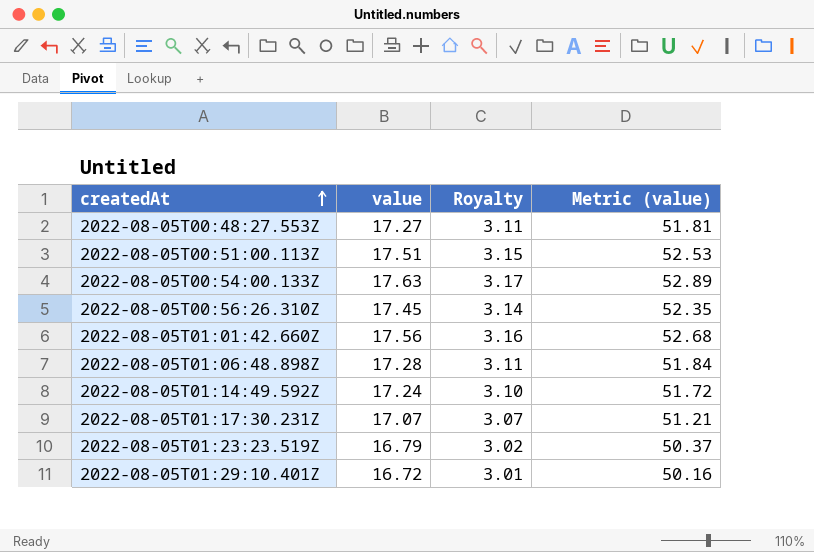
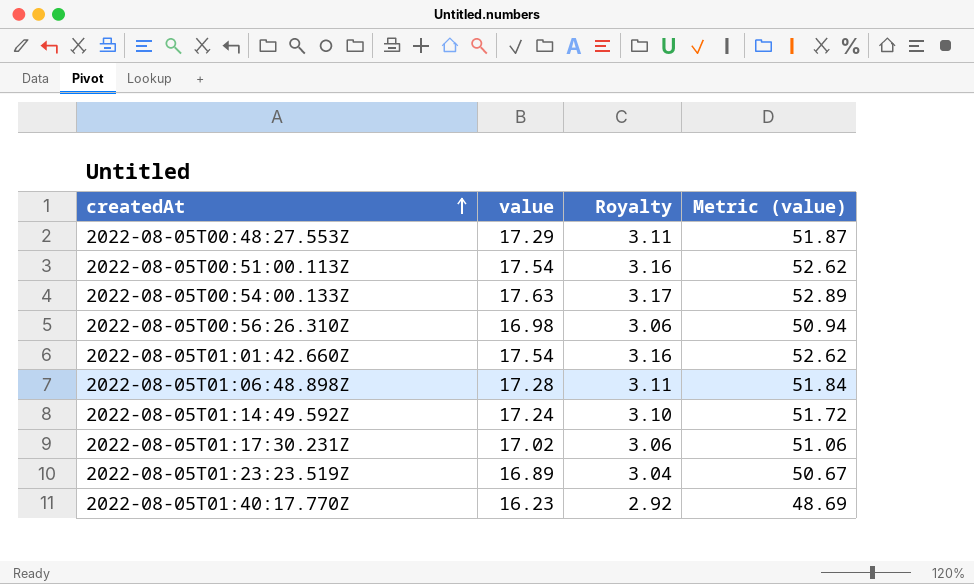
row 2022-08-05T01:29:10.401Z: 16.72 | 3.01 | 50.16 -> none
2022-08-05T00:48:27.553Z | value: 17.27 -> 17.29
2022-08-05T00:48:27.553Z | Metric (value): 51.81 -> 51.87
2022-08-05T00:51:00.113Z | value: 17.51 -> 17.54
2022-08-05T00:51:00.113Z | Royalty: 3.15 -> 3.16
2022-08-05T00:51:00.113Z | Metric (value): 52.53 -> 52.62
2022-08-05T00:56:26.310Z | value: 17.45 -> 16.98
2022-08-05T00:56:26.310Z | Royalty: 3.14 -> 3.06
2022-08-05T00:56:26.310Z | Metric (value): 52.35 -> 50.94
2022-08-05T01:01:42.660Z | value: 17.56 -> 17.54
2022-08-05T01:01:42.660Z | Metric (value): 52.68 -> 52.62
2022-08-05T01:17:30.231Z | value: 17.07 -> 17.02
2022-08-05T01:17:30.231Z | Royalty: 3.07 -> 3.06
2022-08-05T01:17:30.231Z | Metric (value): 51.21 -> 51.06
2022-08-05T01:23:23.519Z | value: 16.79 -> 16.89
2022-08-05T01:23:23.519Z | Royalty: 3.02 -> 3.04
2022-08-05T01:23:23.519Z | Metric (value): 50.37 -> 50.67
row 2022-08-05T01:40:17.770Z: none -> 16.23 | 2.92 | 48.69

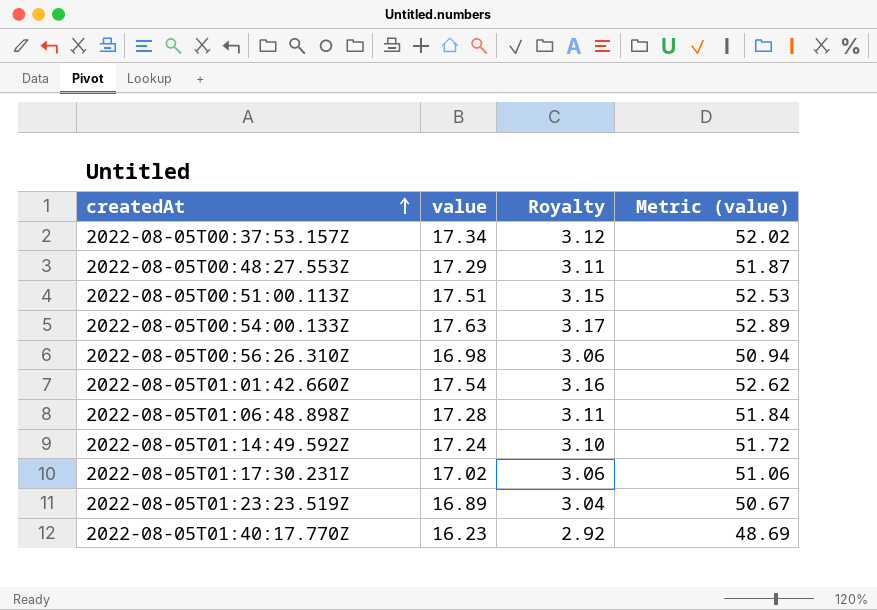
row 2022-08-05T00:37:53.157Z: none -> 17.34 | 3.12 | 52.02
2022-08-05T00:51:00.113Z | value: 17.54 -> 17.51
2022-08-05T00:51:00.113Z | Royalty: 3.16 -> 3.15
2022-08-05T00:51:00.113Z | Metric (value): 52.62 -> 52.53

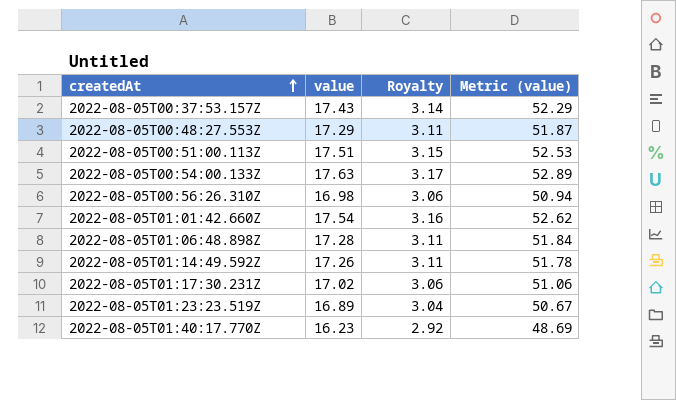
2022-08-05T00:37:53.157Z | value: 17.34 -> 17.43
2022-08-05T00:37:53.157Z | Royalty: 3.12 -> 3.14
2022-08-05T00:37:53.157Z | Metric (value): 52.02 -> 52.29
2022-08-05T01:14:49.592Z | value: 17.24 -> 17.26
2022-08-05T01:14:49.592Z | Royalty: 3.10 -> 3.11
2022-08-05T01:14:49.592Z | Metric (value): 51.72 -> 51.78

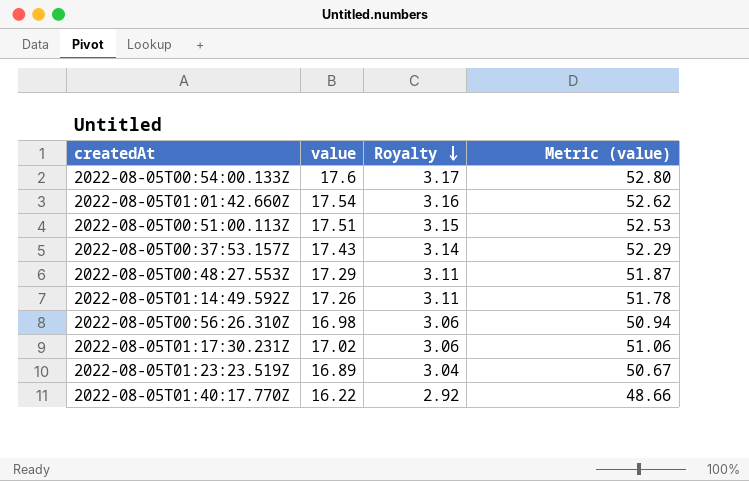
row order: createdAt ascending -> Royalty descending
row 2022-08-05T01:06:48.898Z: 17.28 | 3.11 | 51.84 -> none
2022-08-05T00:54:00.133Z | value: 17.63 -> 17.6
2022-08-05T00:54:00.133Z | Metric (value): 52.89 -> 52.80
2022-08-05T01:40:17.770Z | value: 16.23 -> 16.22
2022-08-05T01:40:17.770Z | Metric (value): 48.69 -> 48.66

